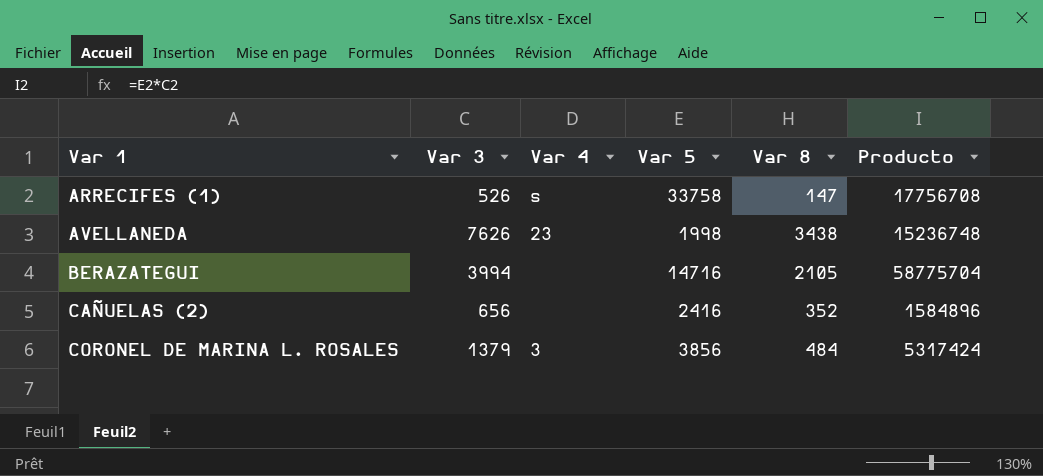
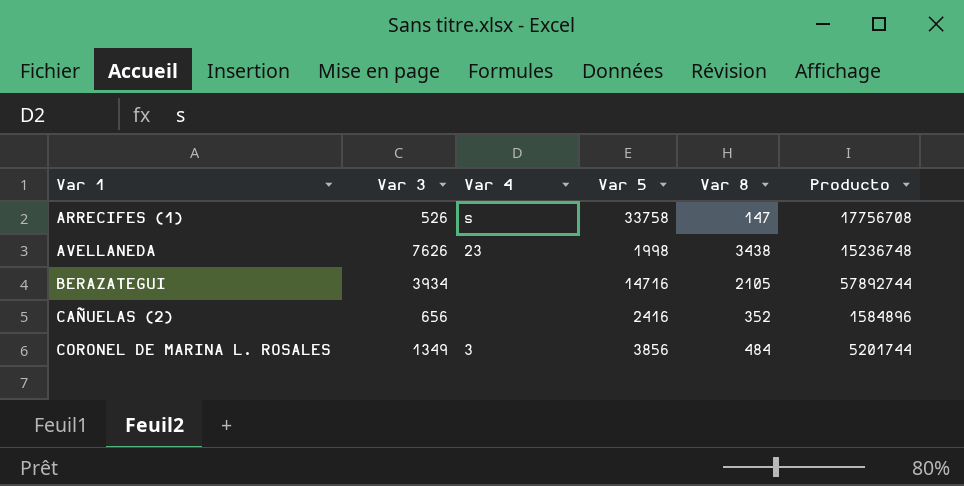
BERAZATEGUI | Var 3: 3994 -> 3934
BERAZATEGUI | Producto: 58775704 -> 57892744
CORONEL DE MARINA L. ROSALES | Var 3: 1379 -> 1349
CORONEL DE MARINA L. ROSALES | Producto: 5317424 -> 5201744

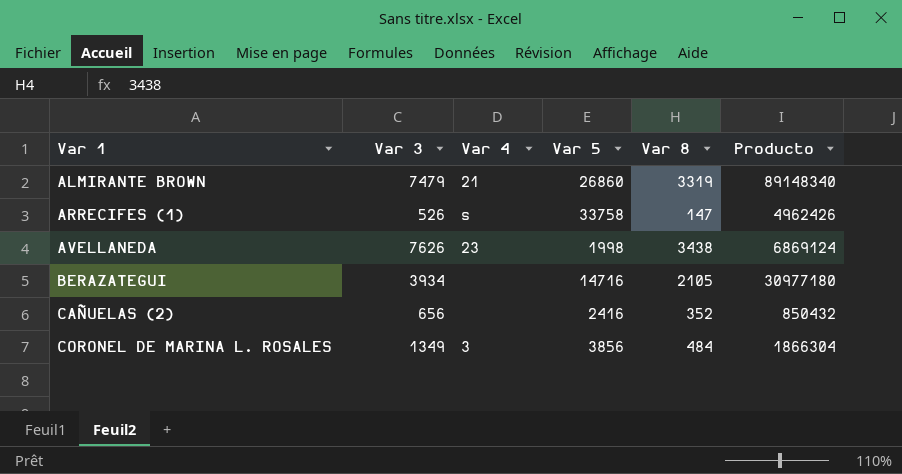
column Producto | formula: [Var 3] * [Var 5] -> [Var 5] * [Var 8]
row ALMIRANTE BROWN: none -> 7479 | 21 | 26860 | 3319 | 89148340

